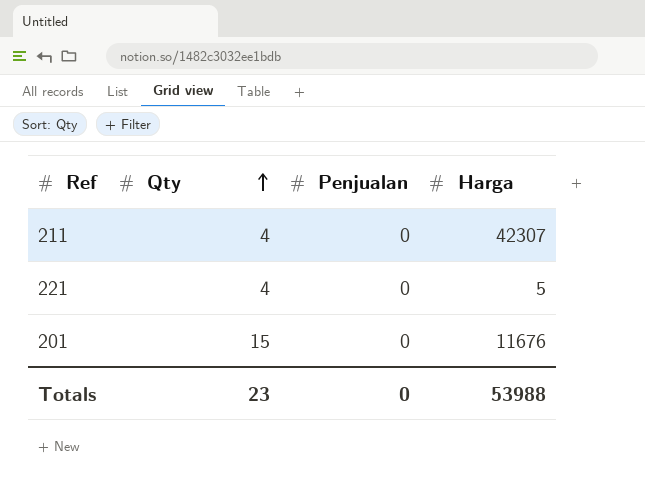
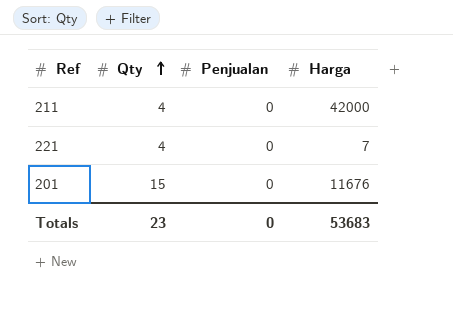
211 | Harga: 42307 -> 42000
221 | Harga: 5 -> 7
Totals | Harga: 53988 -> 53683

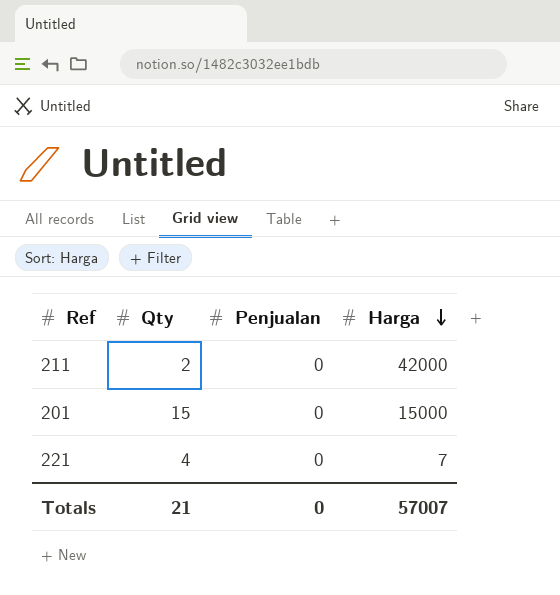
row order: Qty ascending -> Harga descending
211 | Qty: 4 -> 2
201 | Harga: 11676 -> 15000
Totals | Qty: 23 -> 21
Totals | Harga: 53683 -> 57007

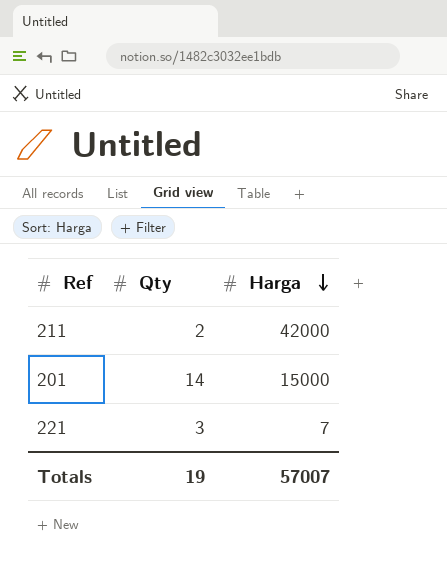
column Penjualan | position: 3 -> none
201 | Qty: 15 -> 14
221 | Qty: 4 -> 3
Totals | Qty: 21 -> 19

